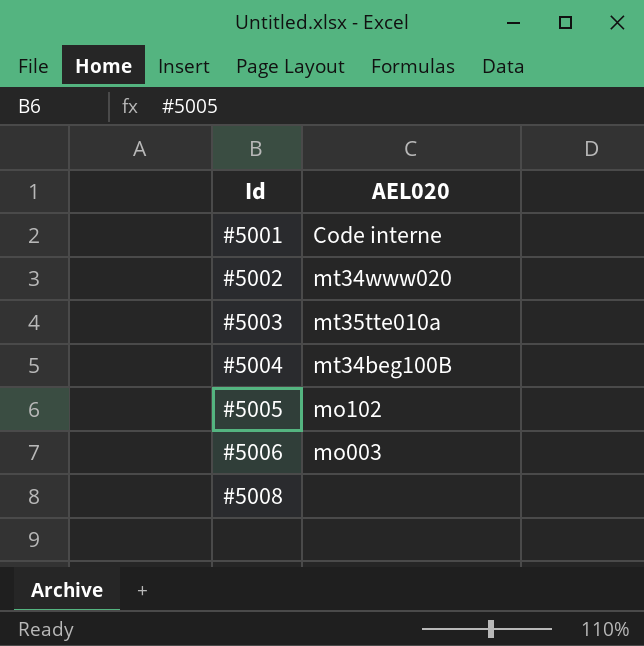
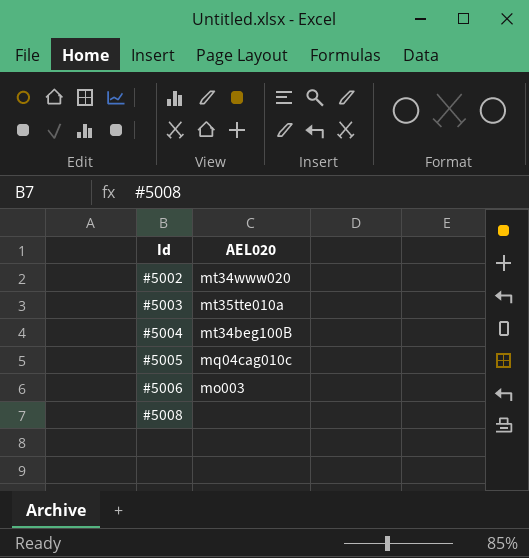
row #5001: Code interne -> none
#5005 | AEL020: mo102 -> mq04cag010c

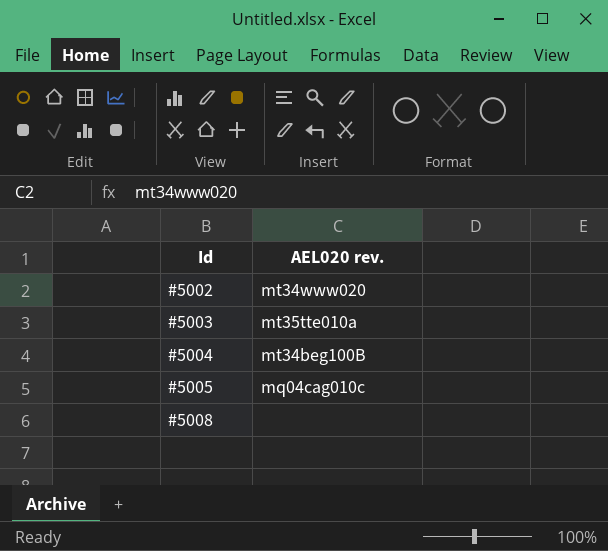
column name: AEL020 -> AEL020 rev.
row #5006: mo003 -> none

